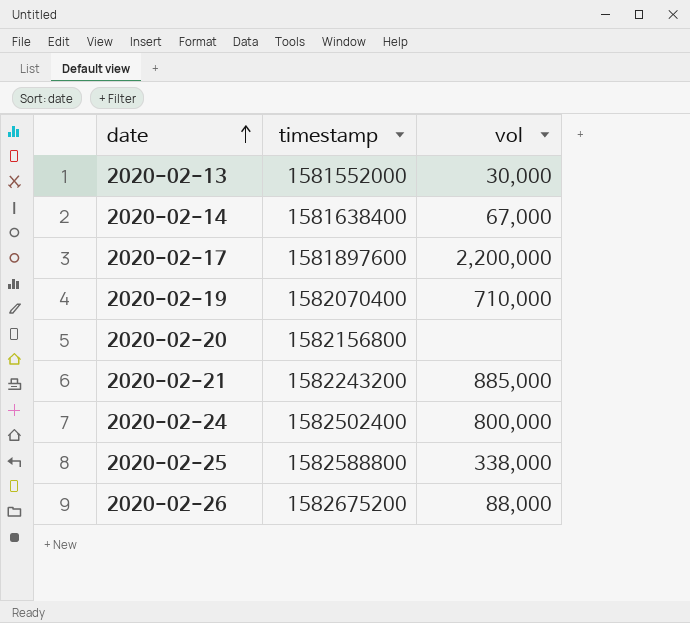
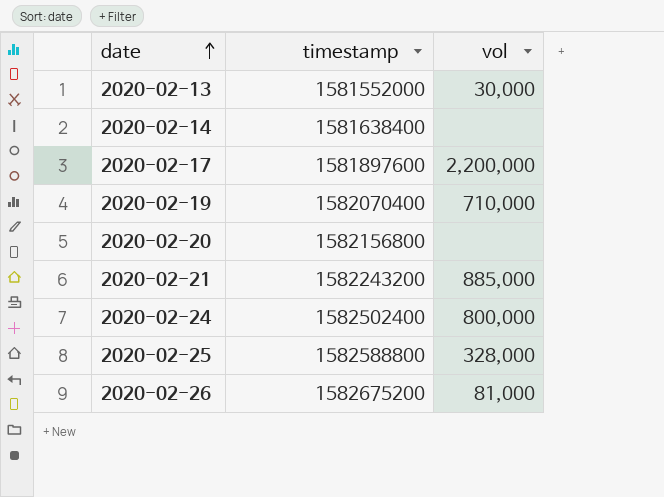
2020-02-14 | vol: 67,000 -> none
2020-02-25 | vol: 338,000 -> 328,000
2020-02-26 | vol: 88,000 -> 81,000

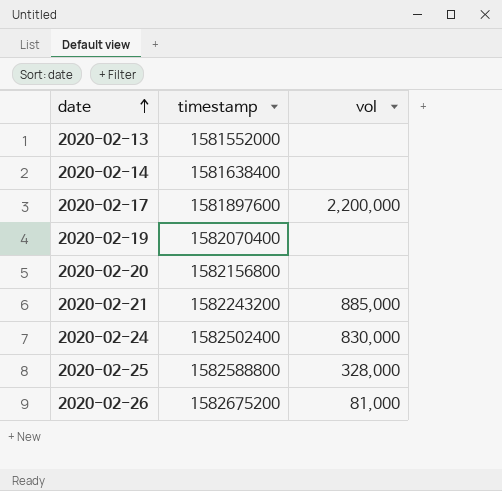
2020-02-13 | vol: 30,000 -> none
2020-02-19 | vol: 710,000 -> none
2020-02-24 | vol: 800,000 -> 830,000

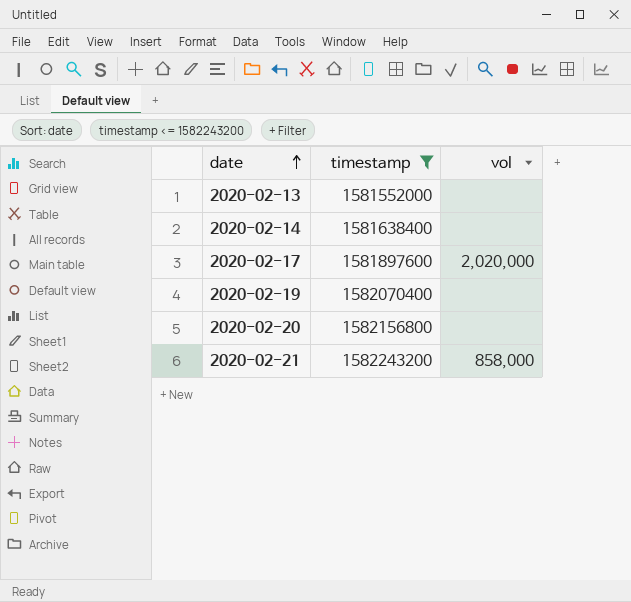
filter: none -> timestamp <= 1582243200
2020-02-17 | vol: 2,200,000 -> 2,020,000
2020-02-21 | vol: 885,000 -> 858,000

